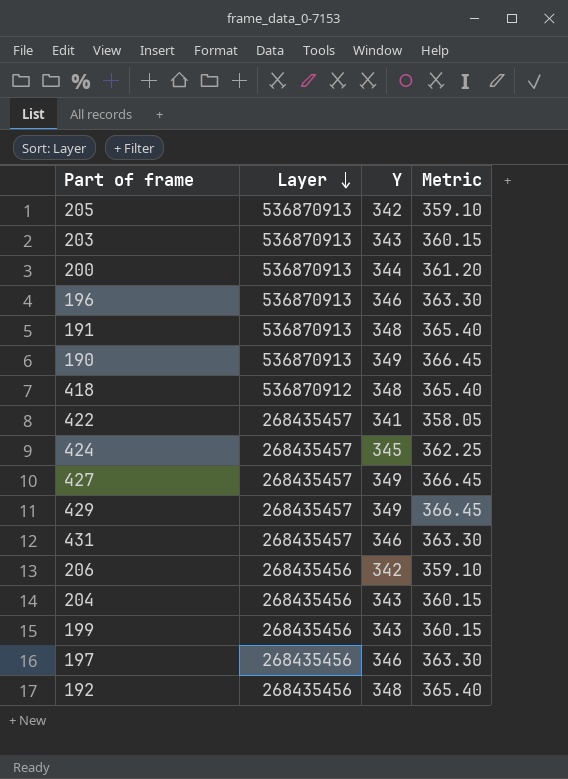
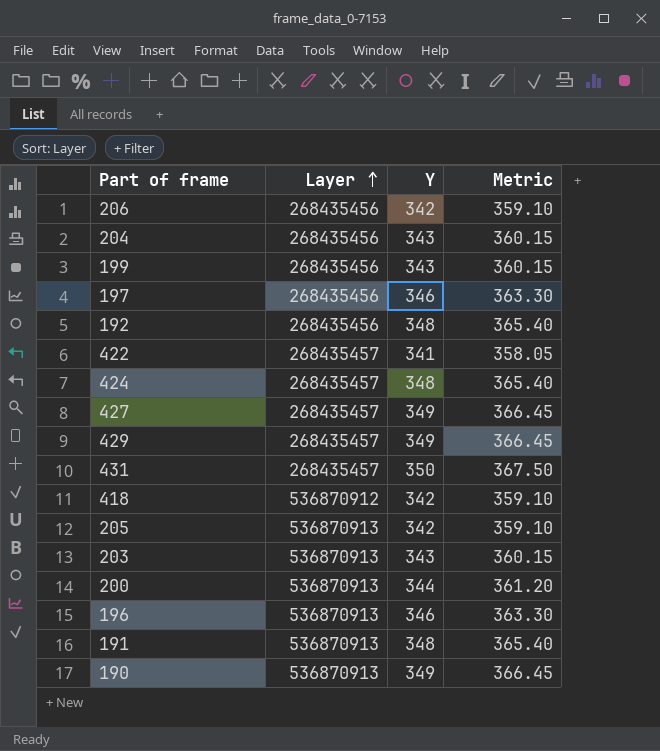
row order: Layer descending -> Layer ascending
424 | Y: 345 -> 348
424 | Metric: 362.25 -> 365.40
431 | Y: 346 -> 350
431 | Metric: 363.30 -> 367.50
418 | Y: 348 -> 342
418 | Metric: 365.40 -> 359.10

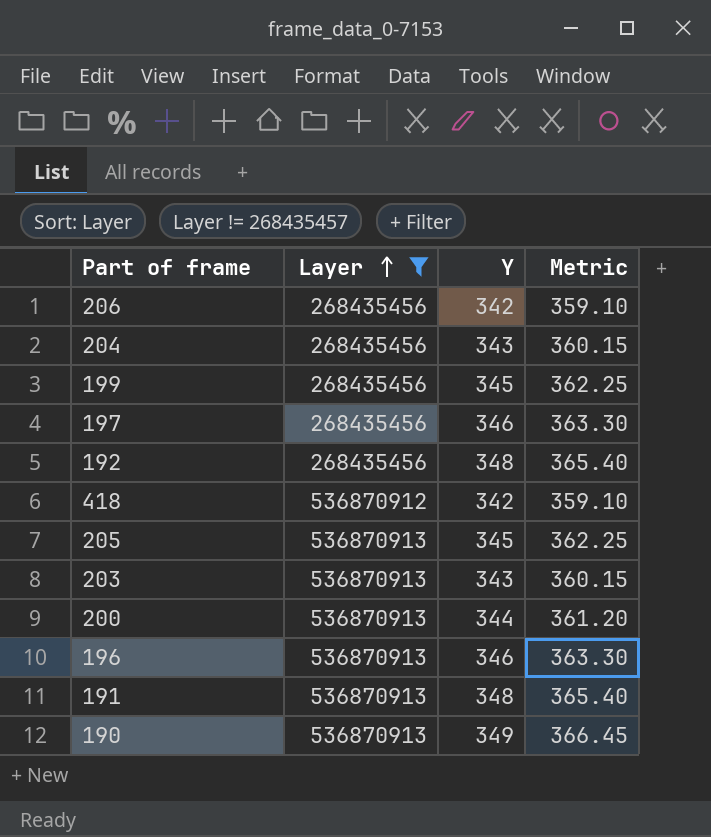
filter: none -> Layer != 268435457
199 | Y: 343 -> 345
199 | Metric: 360.15 -> 362.25
205 | Y: 342 -> 345
205 | Metric: 359.10 -> 362.25

